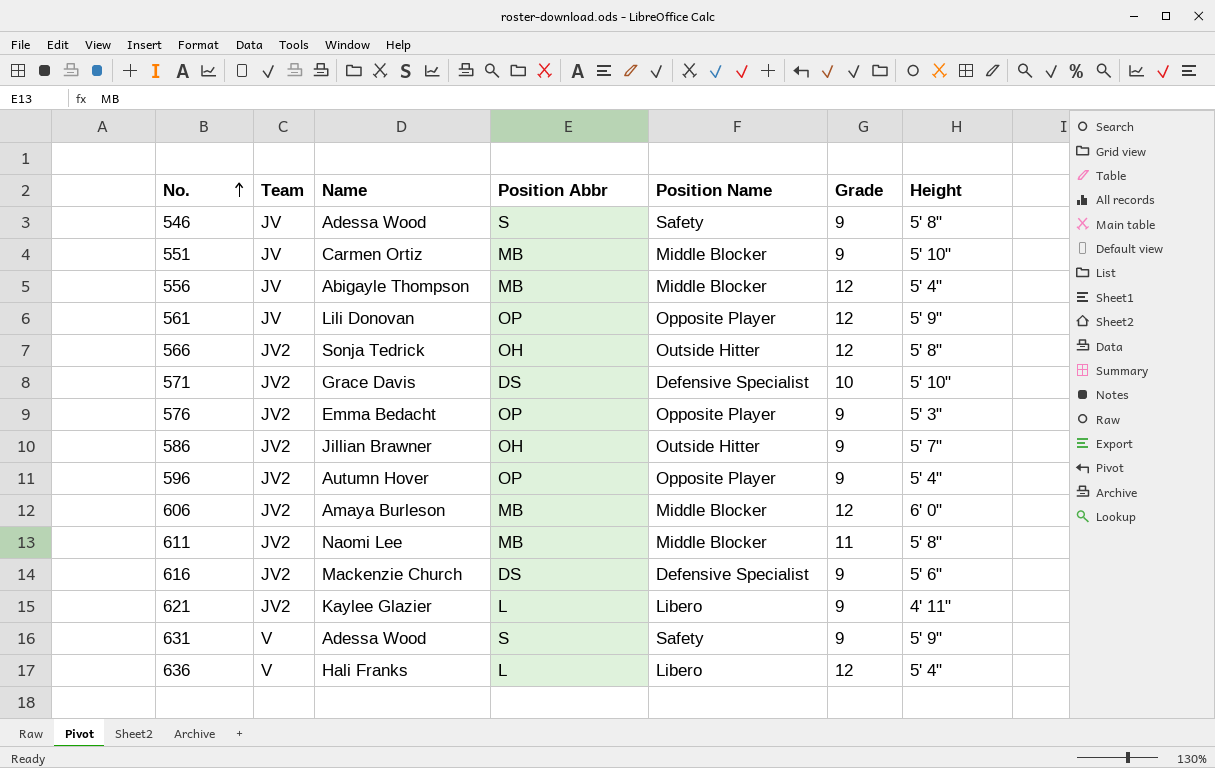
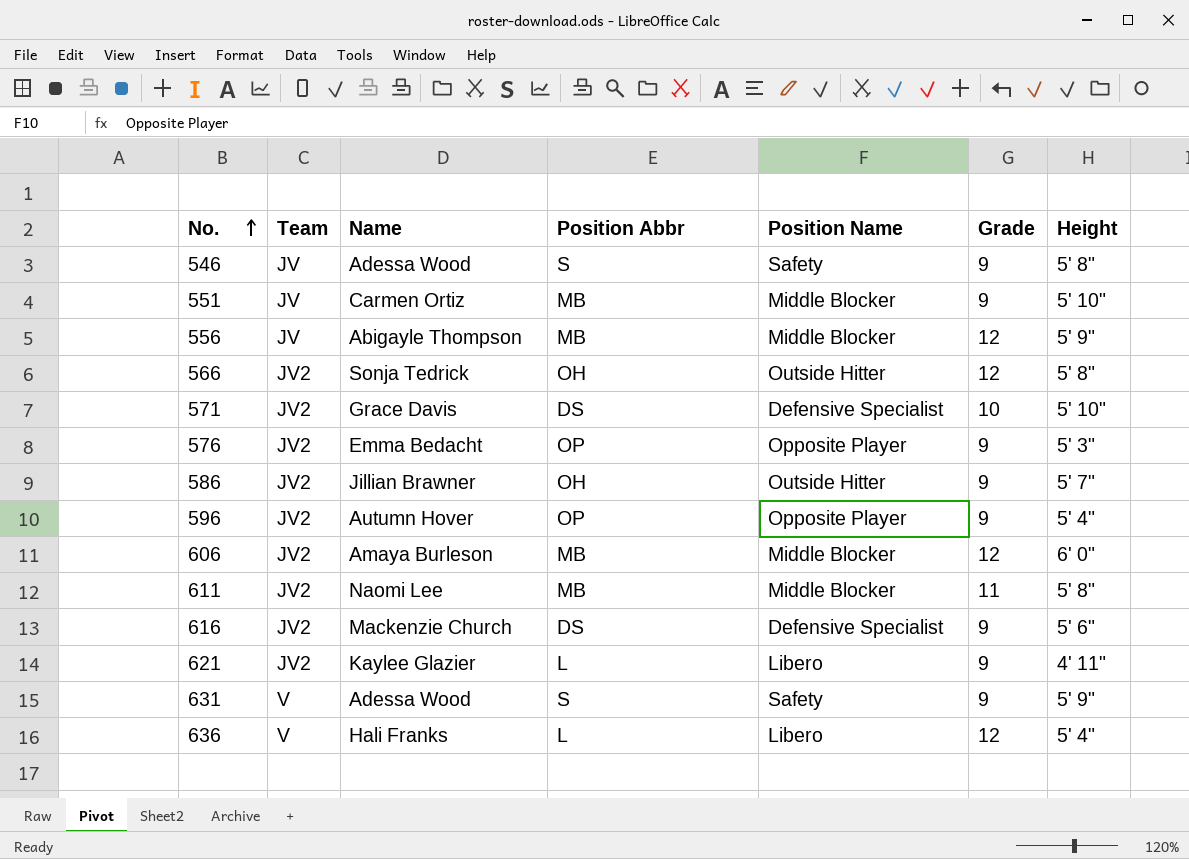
row 561: JV | Lili Donovan | OP | Opposite Player | 12 | 5' 9" -> none
556 | Height: 5' 4" -> 5' 9"

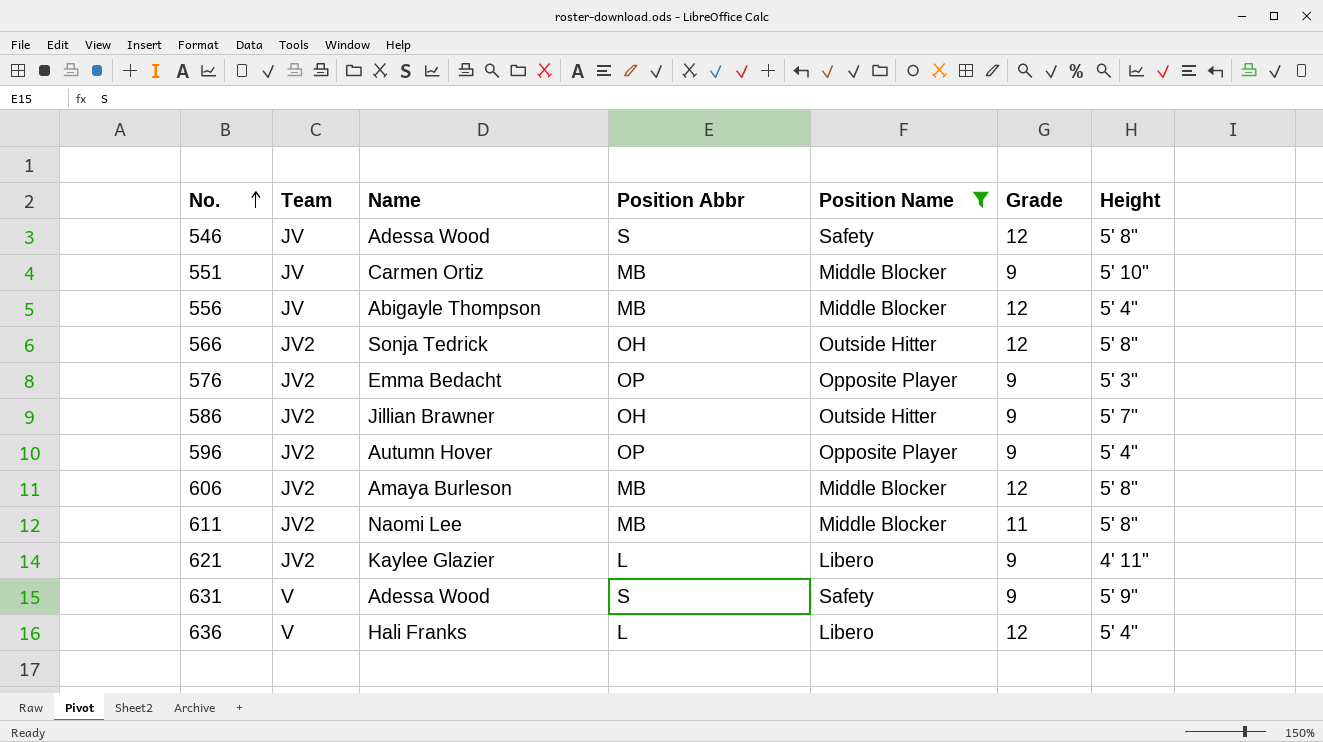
filter: none -> Position Name != Defensive Specialist
546 | Grade: 9 -> 12
556 | Height: 5' 9" -> 5' 4"
606 | Height: 6' 0" -> 5' 8"

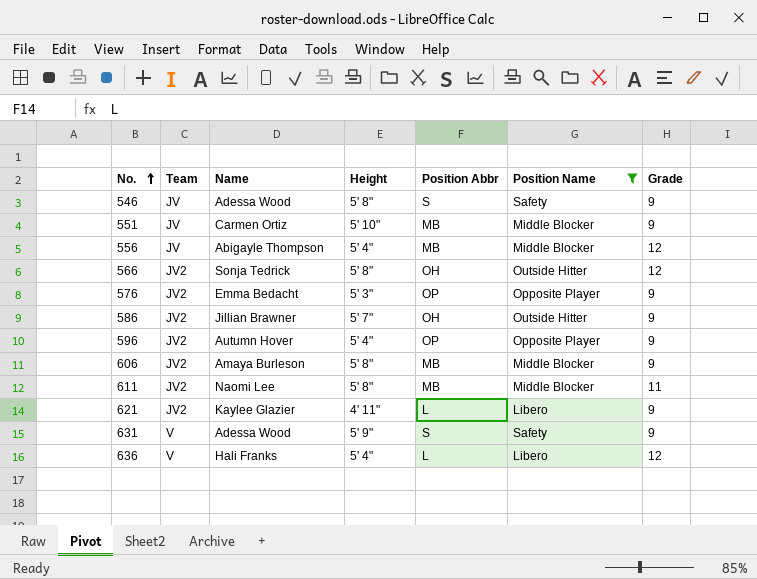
column Height | position: 7 -> 4
546 | Grade: 12 -> 9
606 | Grade: 12 -> 9

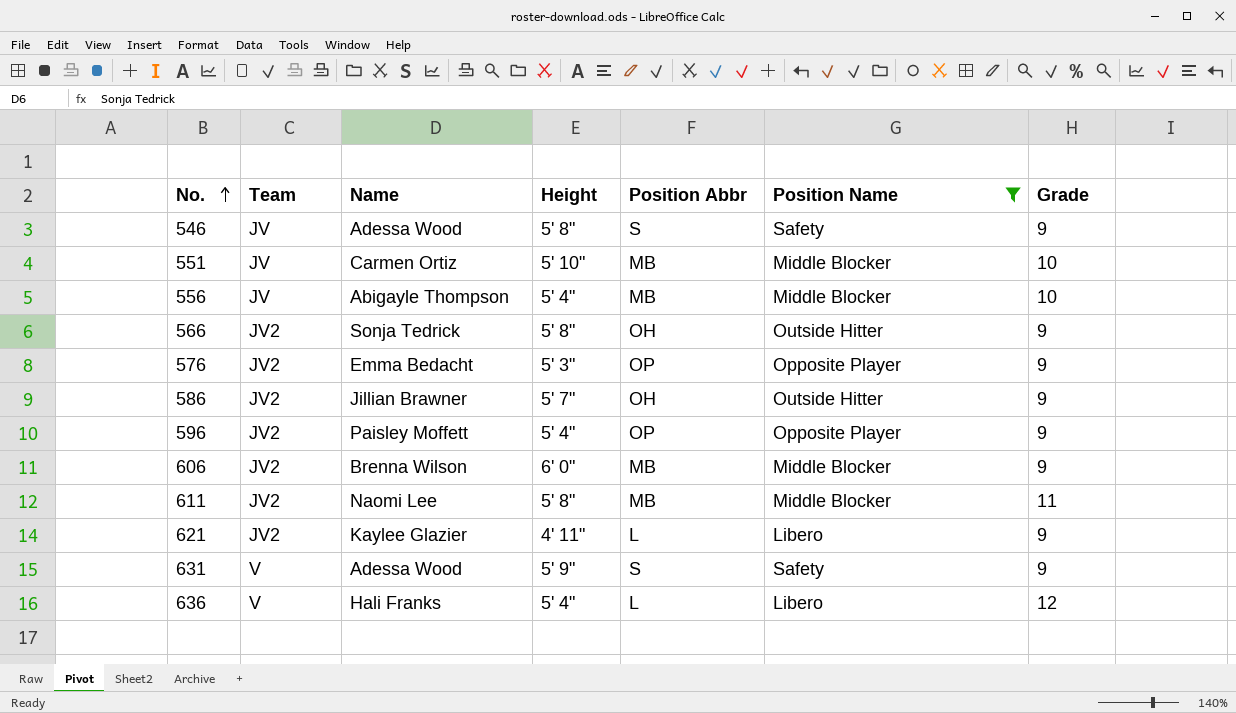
551 | Grade: 9 -> 10
556 | Grade: 12 -> 10
566 | Grade: 12 -> 9
596 | Name: Autumn Hover -> Paisley Moffett
606 | Name: Amaya Burleson -> Brenna Wilson
606 | Height: 5' 8" -> 6' 0"

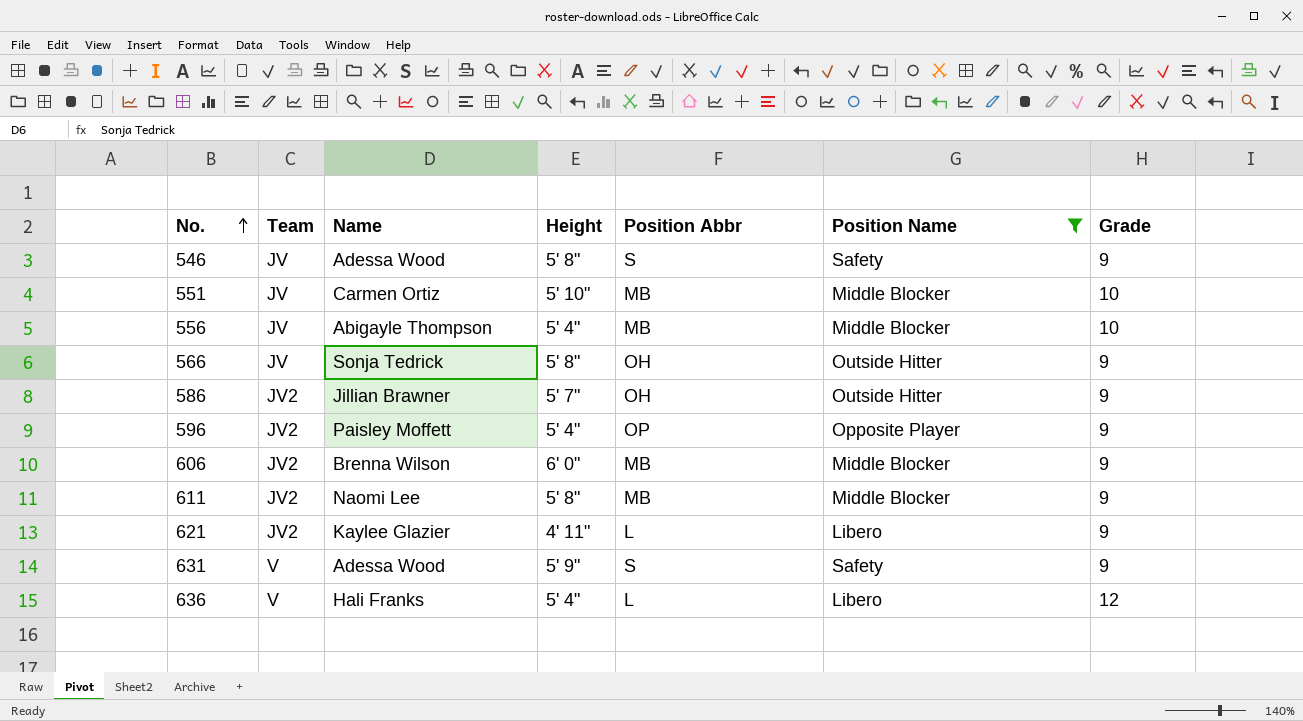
row 576: JV2 | Emma Bedacht | 5' 3" | OP | Opposite Player | 9 -> none
566 | Team: JV2 -> JV
611 | Grade: 11 -> 9

